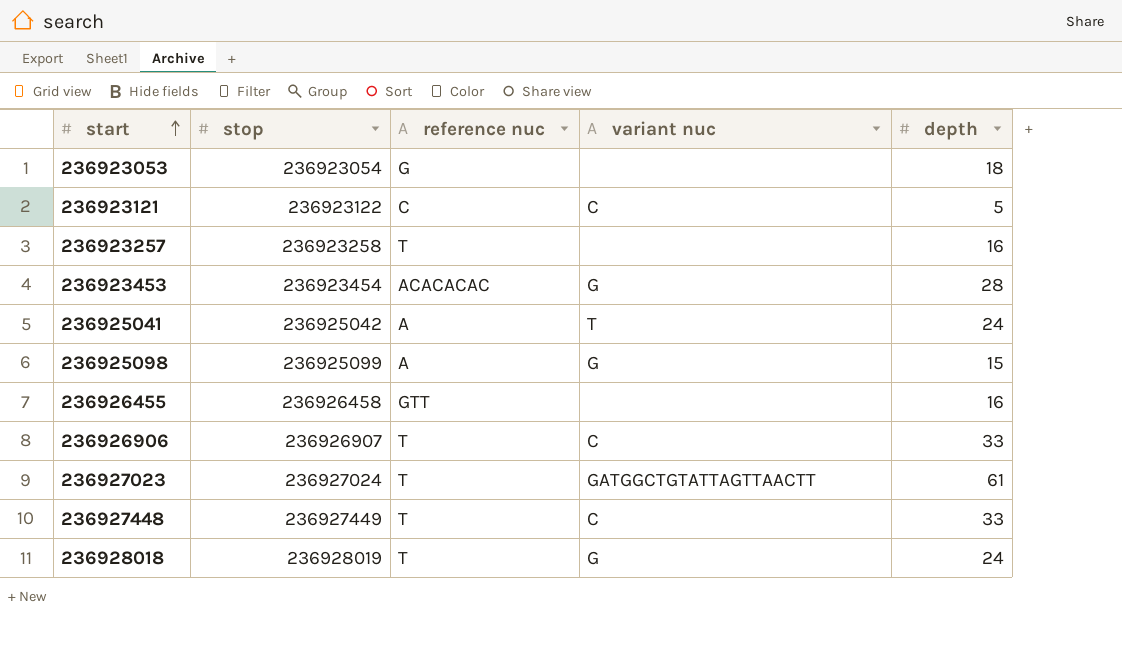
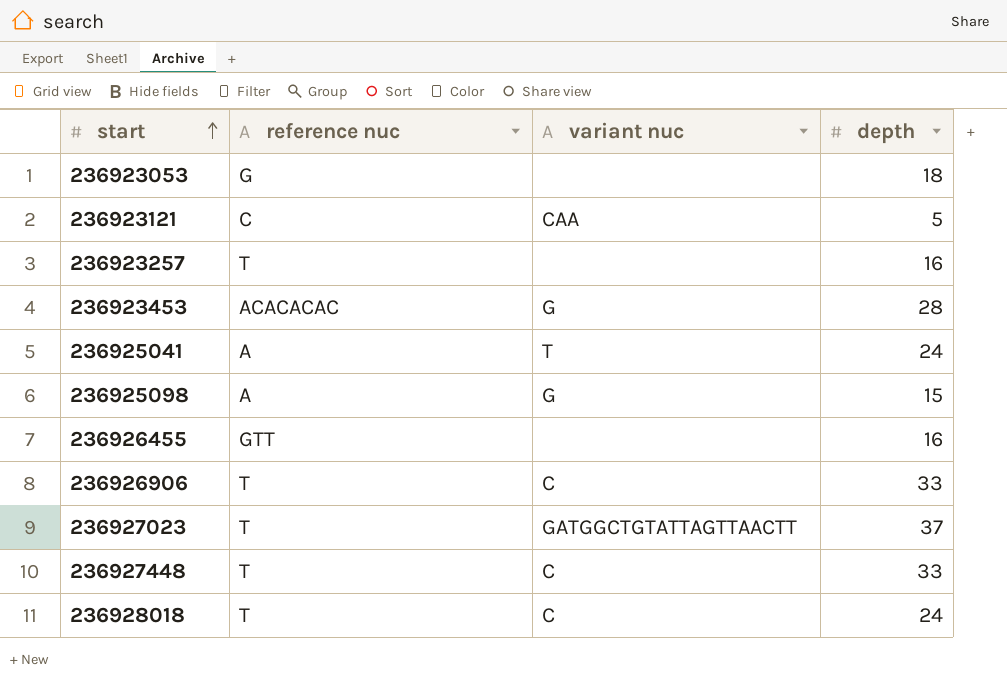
column stop | position: 2 -> none
236923121 | variant nuc: C -> CAA
236927023 | depth: 61 -> 37
236928018 | variant nuc: G -> C

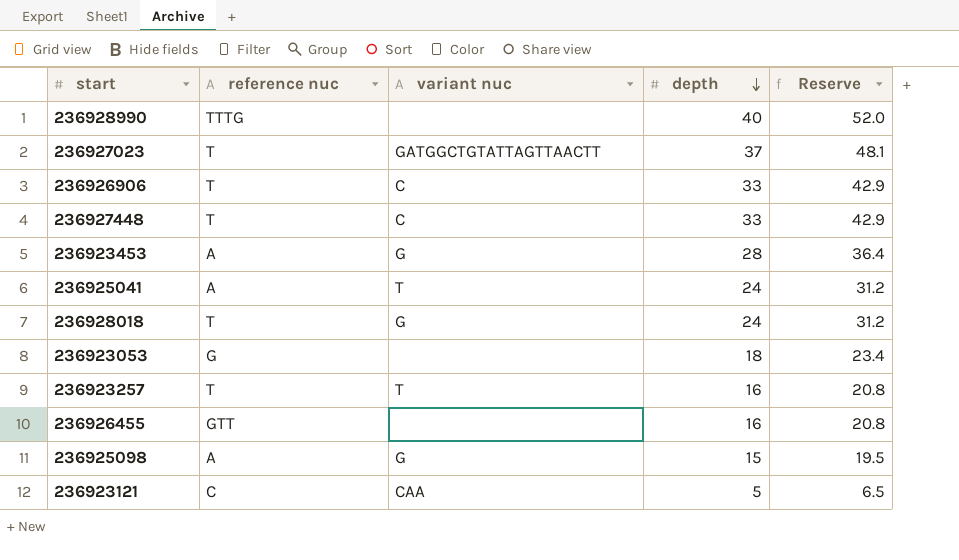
row order: start ascending -> depth descending
column Reserve | formula: none -> [depth] * 1.3
row 236928990: none -> TTTG | none | 40 | 52.0
236923453 | reference nuc: ACACACAC -> A
236928018 | variant nuc: C -> G
236923257 | variant nuc: none -> T

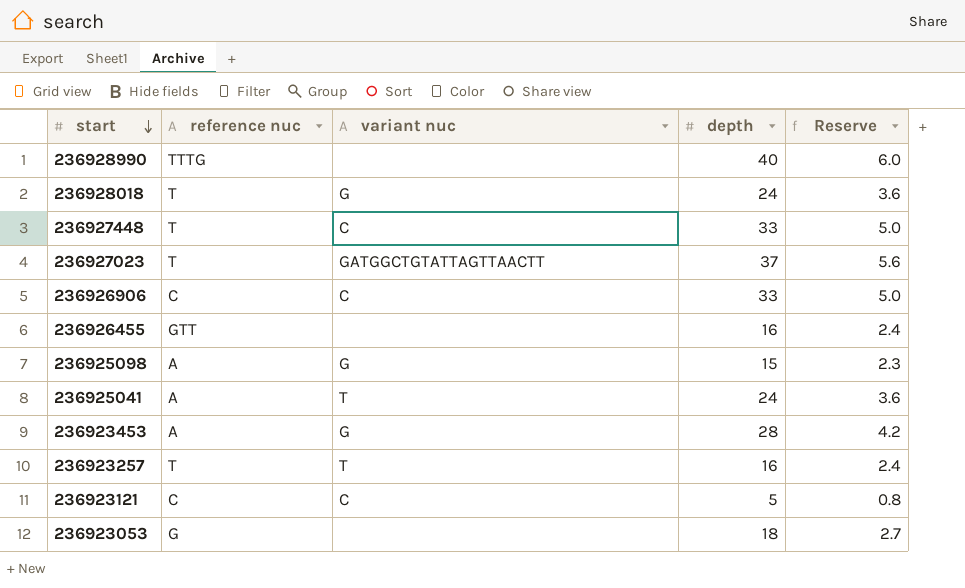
row order: depth descending -> start descending
column Reserve | formula: [depth] * 1.3 -> [depth] * 0.15
236926906 | reference nuc: T -> C
236923121 | variant nuc: CAA -> C

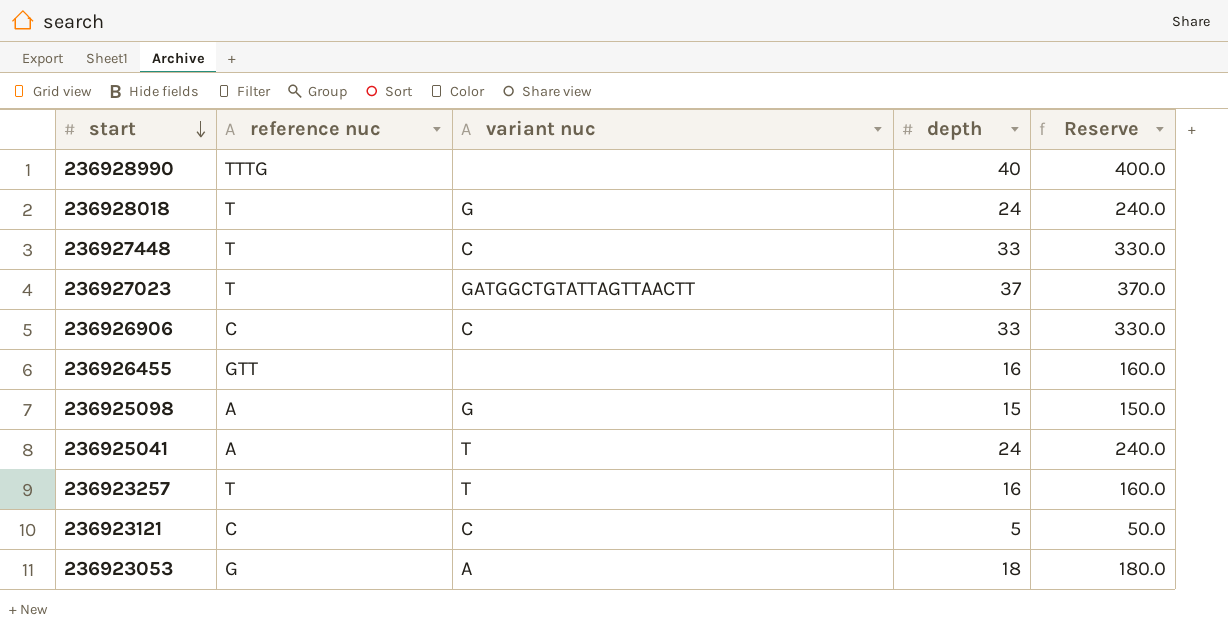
column Reserve | formula: [depth] * 0.15 -> [depth] * 10
row 236923453: A | G | 28 | 4.2 -> none
236923053 | variant nuc: none -> A

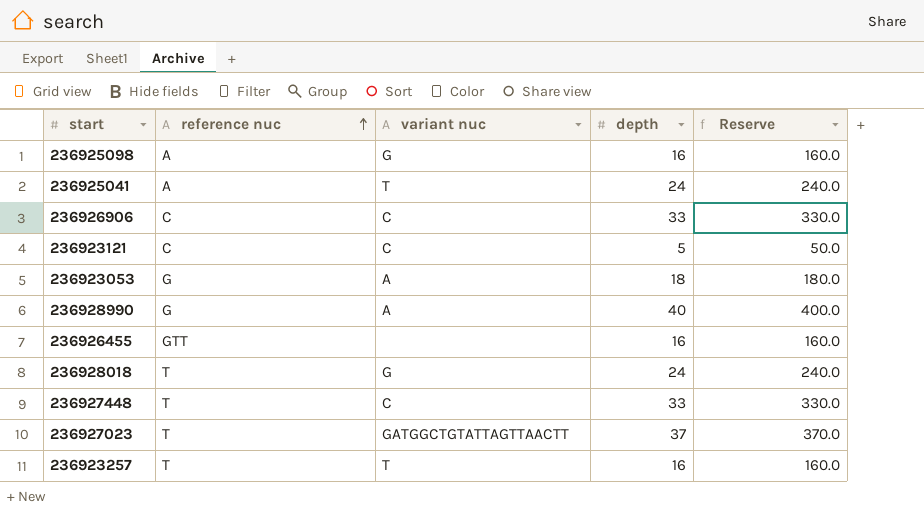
row order: start descending -> reference nuc ascending
236925098 | depth: 15 -> 16
236925098 | Reserve: 150.0 -> 160.0
236928990 | reference nuc: TTTG -> G
236928990 | variant nuc: none -> A

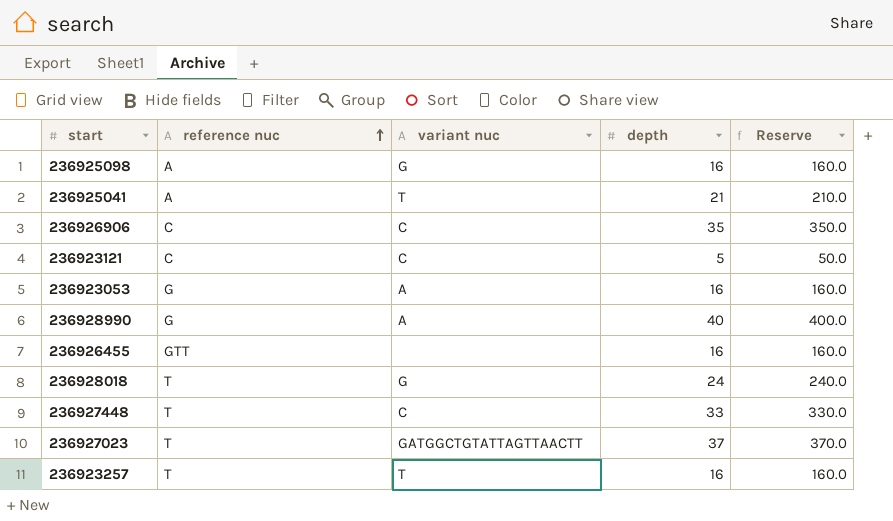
236925041 | depth: 24 -> 21
236925041 | Reserve: 240.0 -> 210.0
236926906 | depth: 33 -> 35
236926906 | Reserve: 330.0 -> 350.0
236923053 | depth: 18 -> 16
236923053 | Reserve: 180.0 -> 160.0

